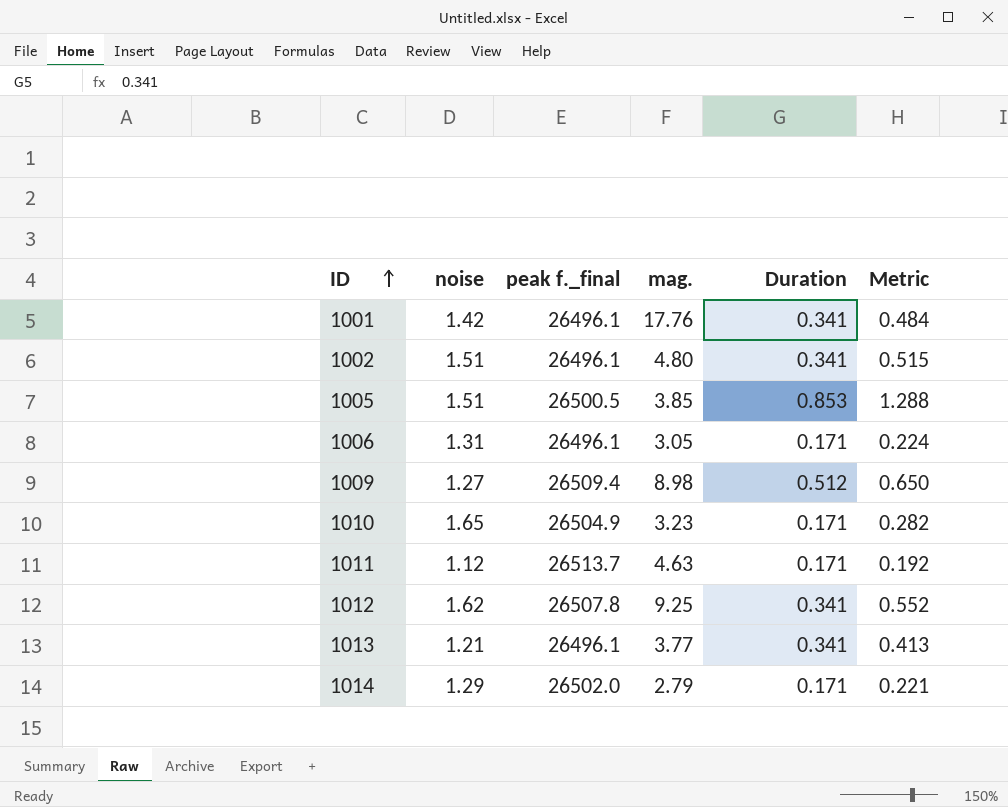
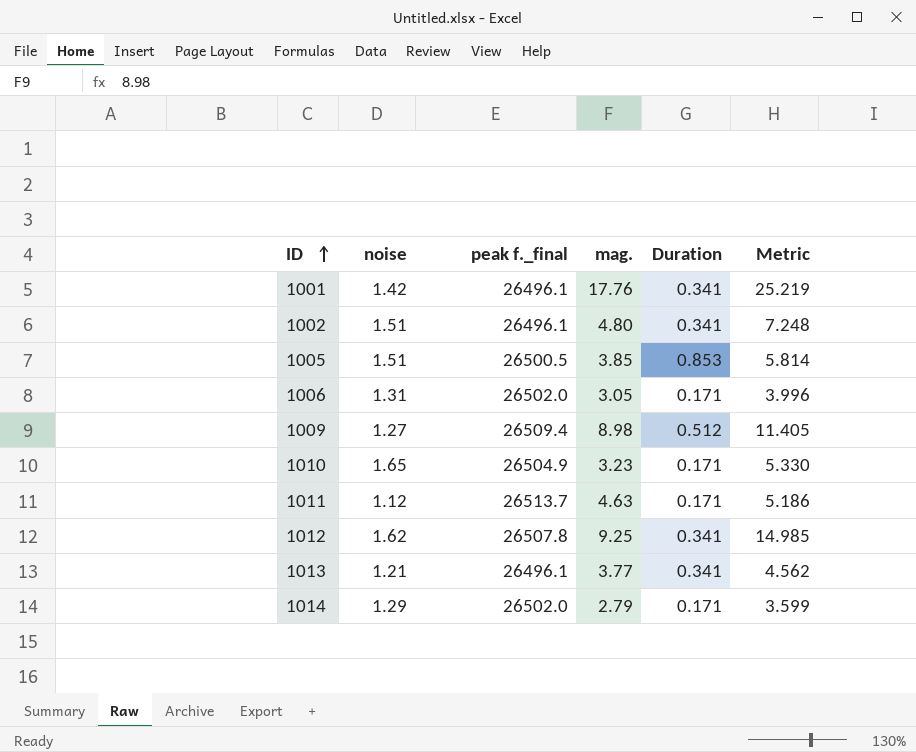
column Metric | formula: [noise] * [Duration] -> [noise] * [mag.]
1006 | peak f._final: 26496.1 -> 26502.0

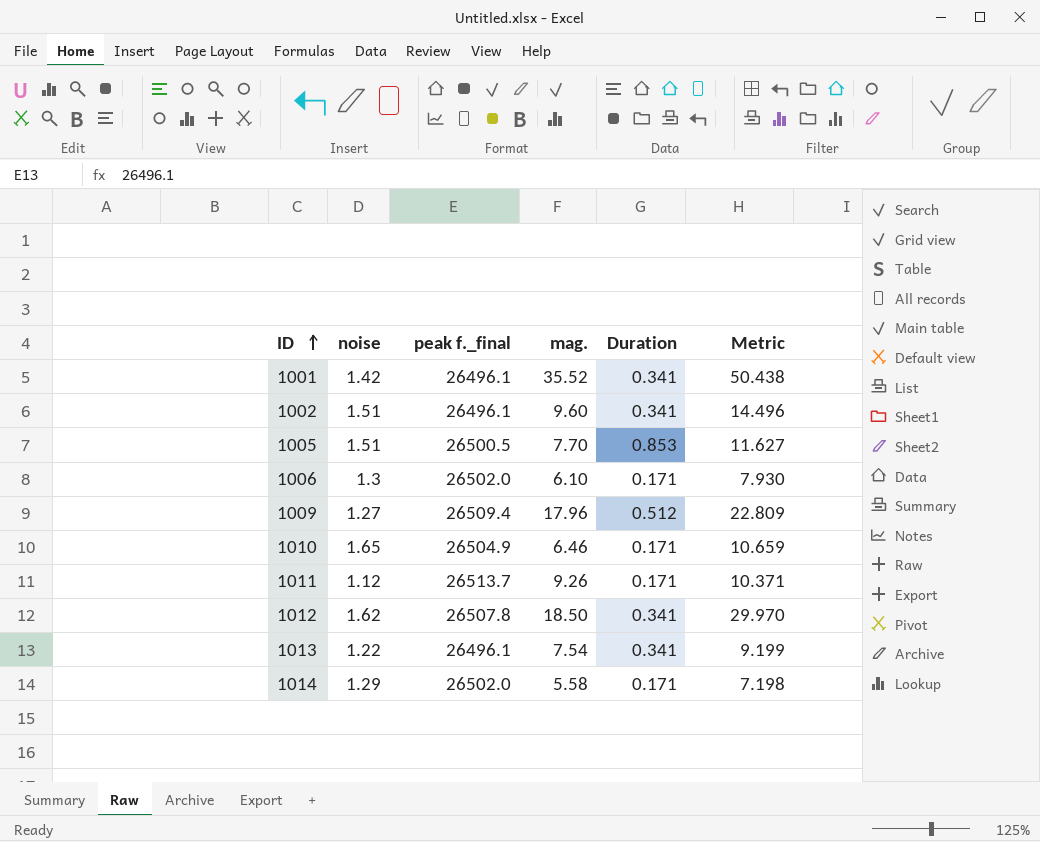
1001 | mag.: 17.76 -> 35.52
1001 | Metric: 25.219 -> 50.438
1002 | mag.: 4.80 -> 9.60
1002 | Metric: 7.248 -> 14.496
1005 | mag.: 3.85 -> 7.70
1005 | Metric: 5.814 -> 11.627
1006 | noise: 1.31 -> 1.3
1006 | mag.: 3.05 -> 6.10
1006 | Metric: 3.996 -> 7.930
1009 | mag.: 8.98 -> 17.96
1009 | Metric: 11.405 -> 22.809
1010 | mag.: 3.23 -> 6.46
1010 | Metric: 5.330 -> 10.659
1011 | mag.: 4.63 -> 9.26
1011 | Metric: 5.186 -> 10.371
1012 | mag.: 9.25 -> 18.50
1012 | Metric: 14.985 -> 29.970
1013 | noise: 1.21 -> 1.22
1013 | mag.: 3.77 -> 7.54
1013 | Metric: 4.562 -> 9.199
1014 | mag.: 2.79 -> 5.58
1014 | Metric: 3.599 -> 7.198

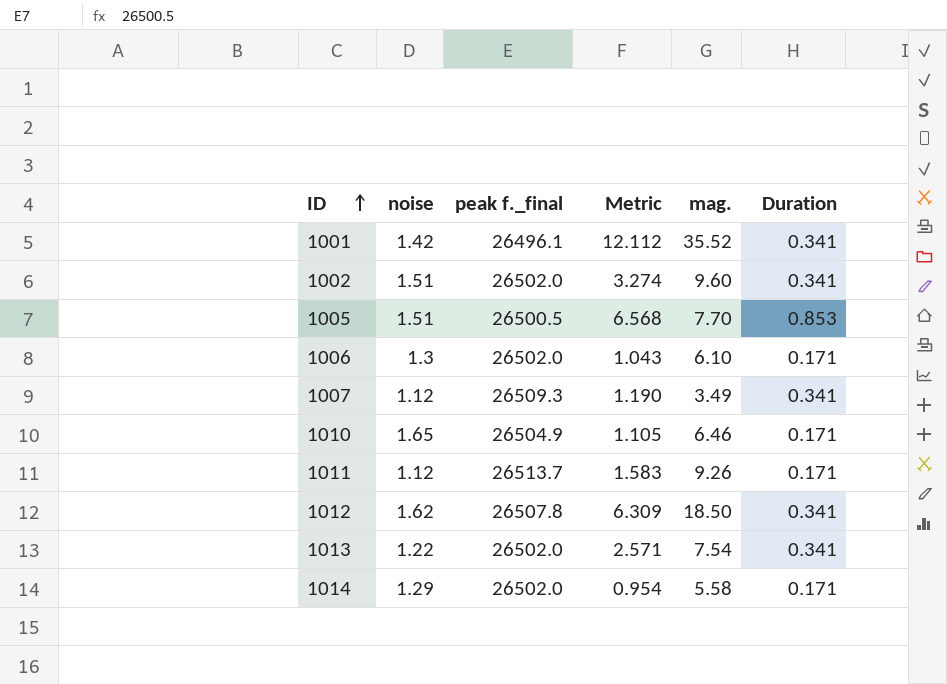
column Metric | formula: [noise] * [mag.] -> [mag.] * [Duration]
column Metric | position: 6 -> 4
row 1009: 1.27 | 26509.4 | 17.96 | 0.512 | 22.809 -> none
1002 | peak f._final: 26496.1 -> 26502.0
row 1007: none -> 1.12 | 26509.3 | 1.190 | 3.49 | 0.341
1013 | peak f._final: 26496.1 -> 26502.0

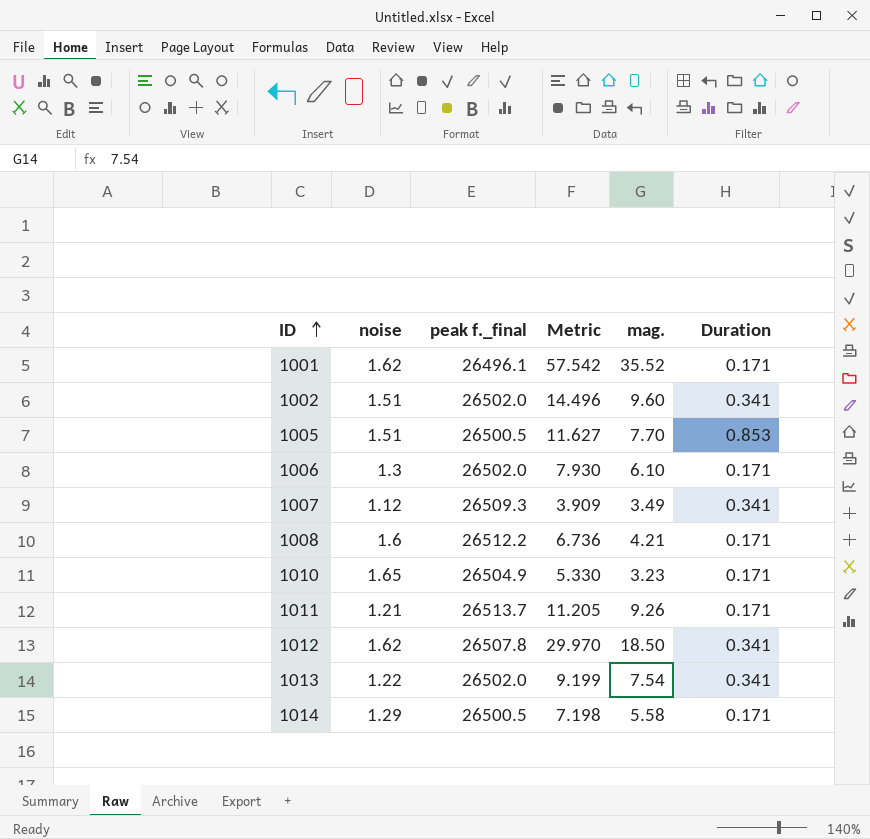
column Metric | formula: [mag.] * [Duration] -> [noise] * [mag.]
1001 | noise: 1.42 -> 1.62
1001 | Duration: 0.341 -> 0.171
row 1008: none -> 1.6 | 26512.2 | 6.736 | 4.21 | 0.171
1010 | mag.: 6.46 -> 3.23
1011 | noise: 1.12 -> 1.21
1014 | peak f._final: 26502.0 -> 26500.5

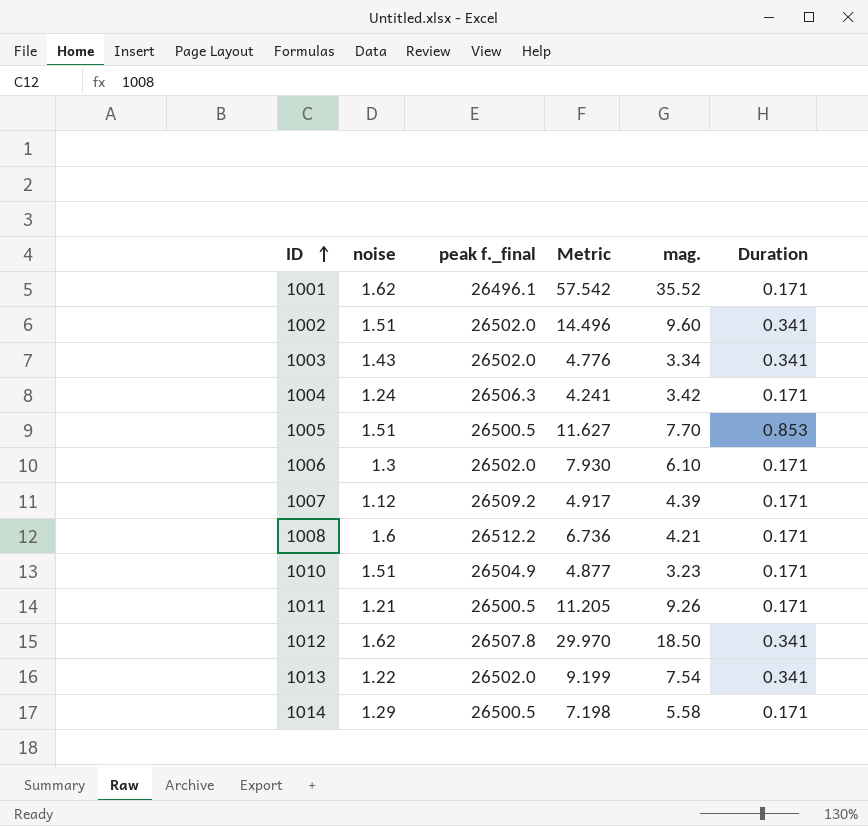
row 1003: none -> 1.43 | 26502.0 | 4.776 | 3.34 | 0.341
row 1004: none -> 1.24 | 26506.3 | 4.241 | 3.42 | 0.171
1007 | peak f._final: 26509.3 -> 26509.2
1007 | Metric: 3.909 -> 4.917
1007 | mag.: 3.49 -> 4.39
1007 | Duration: 0.341 -> 0.171
1010 | noise: 1.65 -> 1.51
1010 | Metric: 5.330 -> 4.877
1011 | peak f._final: 26513.7 -> 26500.5

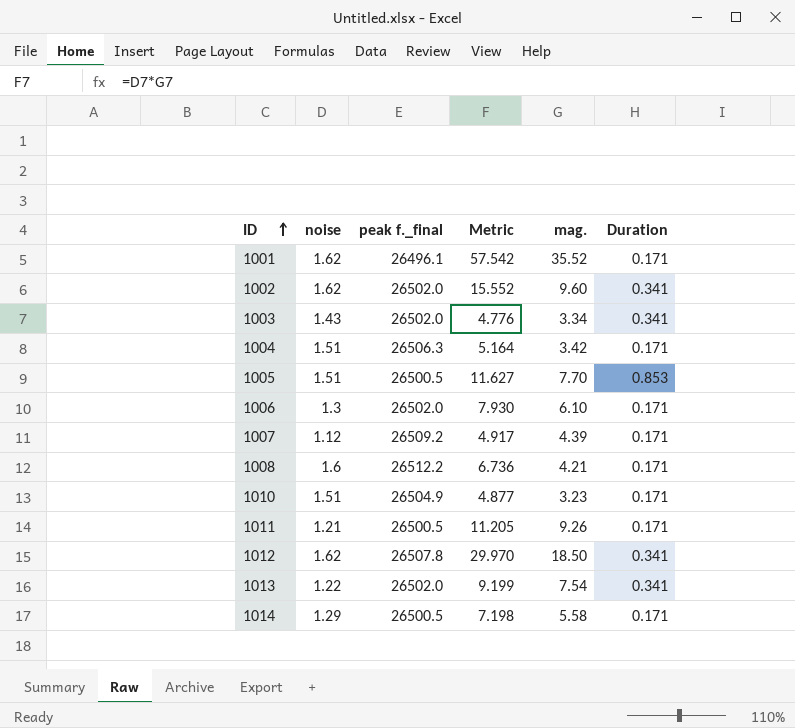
1002 | noise: 1.51 -> 1.62
1002 | Metric: 14.496 -> 15.552
1004 | noise: 1.24 -> 1.51
1004 | Metric: 4.241 -> 5.164

